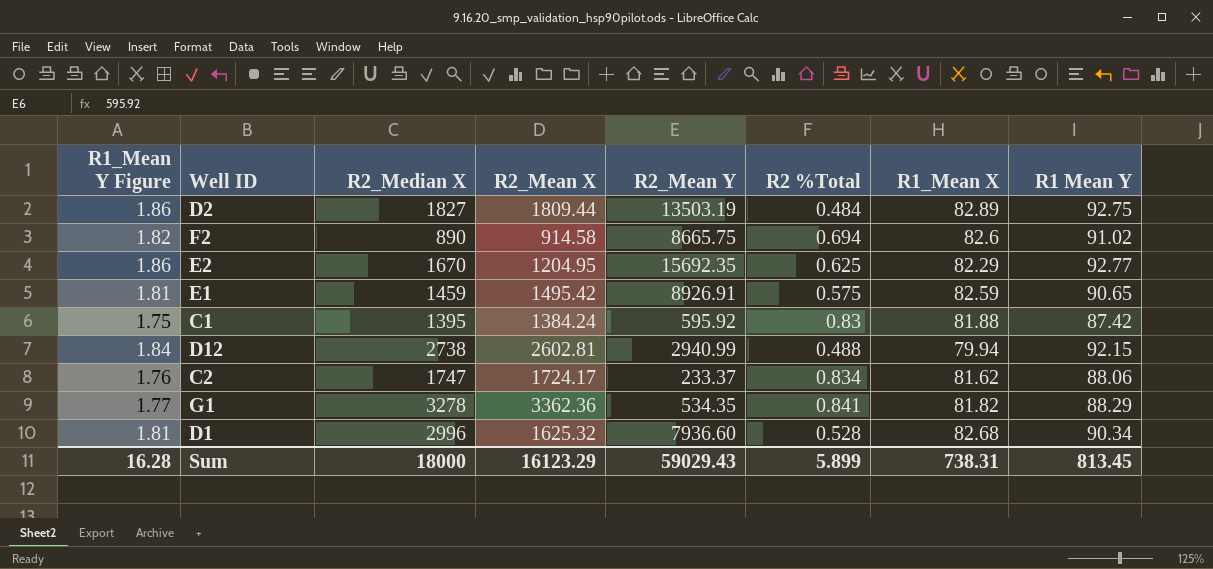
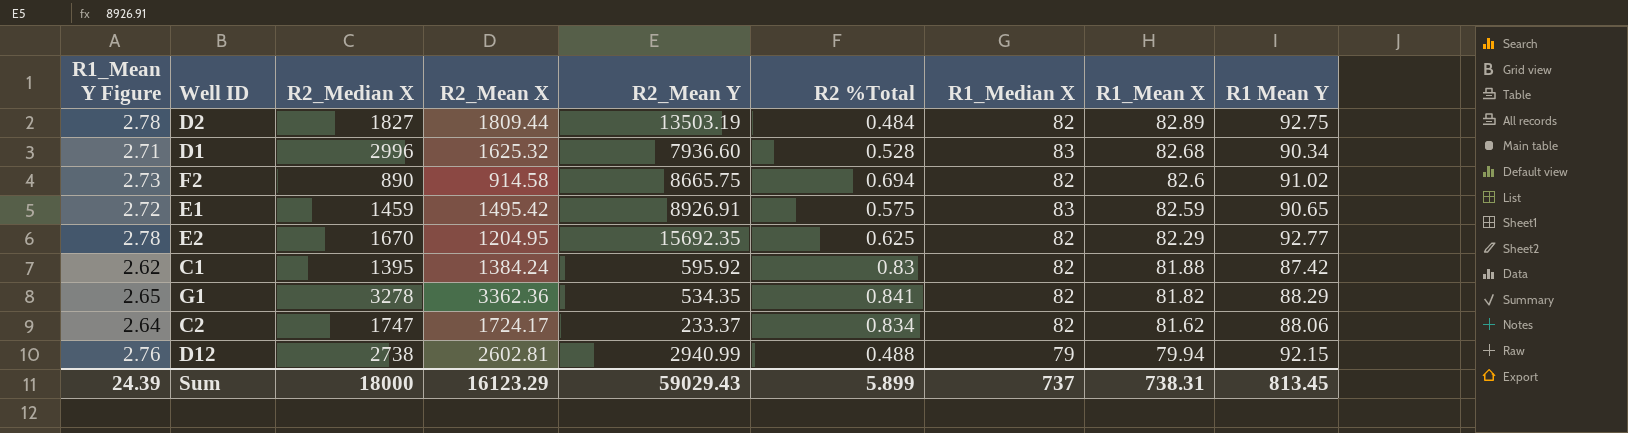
row order: none -> R1_Mean X descending
column R1_Mean Y Figure | formula: [R1 Mean Y] * 0.02 -> [R1 Mean Y] * 0.03
column R1_Median X | position: none -> 7
Sum | R1_Mean Y Figure: 16.28 -> 24.39

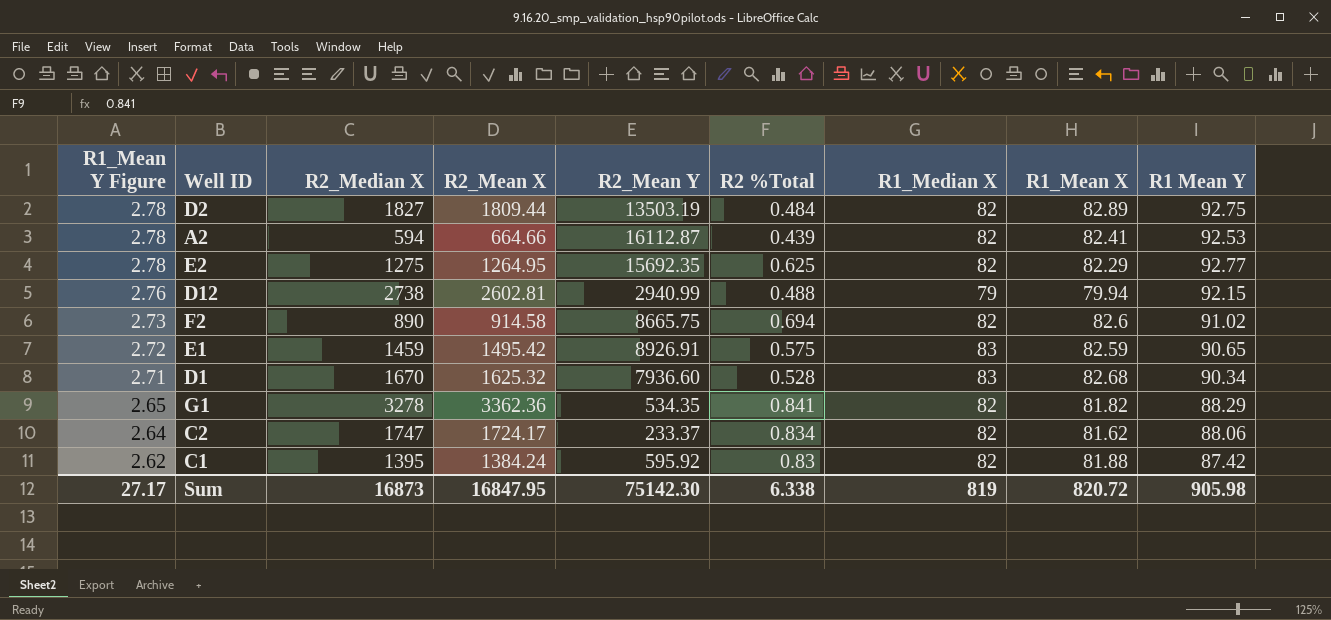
row order: R1_Mean X descending -> R1_Mean Y Figure descending
row A2: none -> 2.78 | 594 | 664.66 | 16112.87 | 0.439 | 82 | 82.41 | 92.53
E2 | R2_Median X: 1670 -> 1275
E2 | R2_Mean X: 1204.95 -> 1264.95
D1 | R2_Median X: 2996 -> 1670
Sum | R1_Mean Y Figure: 24.39 -> 27.17
Sum | R2_Median X: 18000 -> 16873
Sum | R2_Mean X: 16123.29 -> 16847.95
Sum | R2_Mean Y: 59029.43 -> 75142.30
Sum | R2 %Total: 5.899 -> 6.338
Sum | R1_Median X: 737 -> 819
Sum | R1_Mean X: 738.31 -> 820.72
Sum | R1 Mean Y: 813.45 -> 905.98

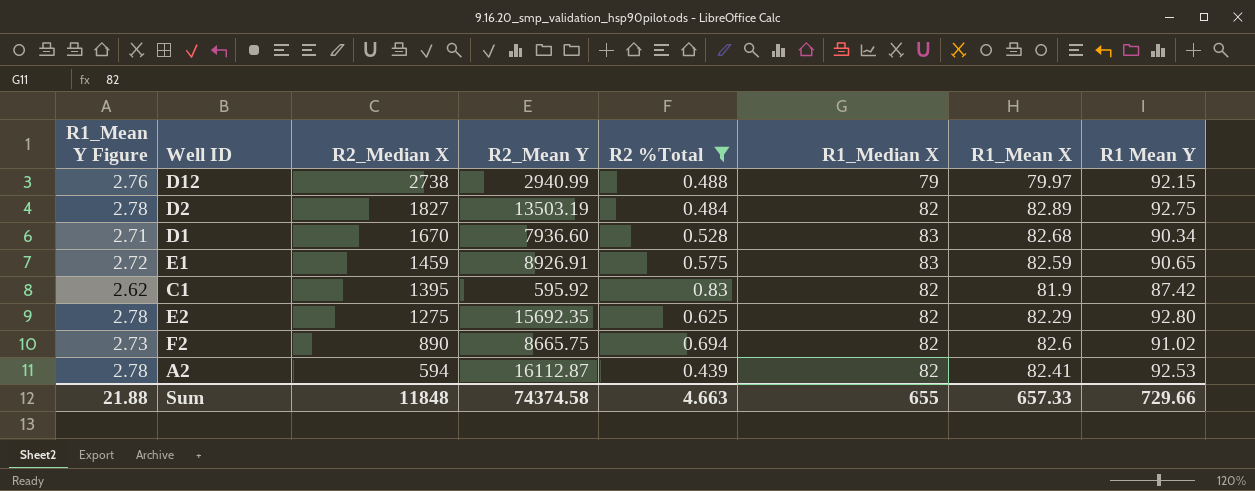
filter: none -> R2 %Total <= 0.83
row order: R1_Mean Y Figure descending -> R2_Median X descending
column R2_Mean X | position: 4 -> none
D12 | R1_Mean X: 79.94 -> 79.97
C1 | R1_Mean X: 81.88 -> 81.9
E2 | R1 Mean Y: 92.77 -> 92.80
Sum | R1_Mean Y Figure: 27.17 -> 21.88
Sum | R2_Median X: 16873 -> 11848
Sum | R2_Mean Y: 75142.30 -> 74374.58
Sum | R2 %Total: 6.338 -> 4.663
Sum | R1_Median X: 819 -> 655
Sum | R1_Mean X: 820.72 -> 657.33
Sum | R1 Mean Y: 905.98 -> 729.66

